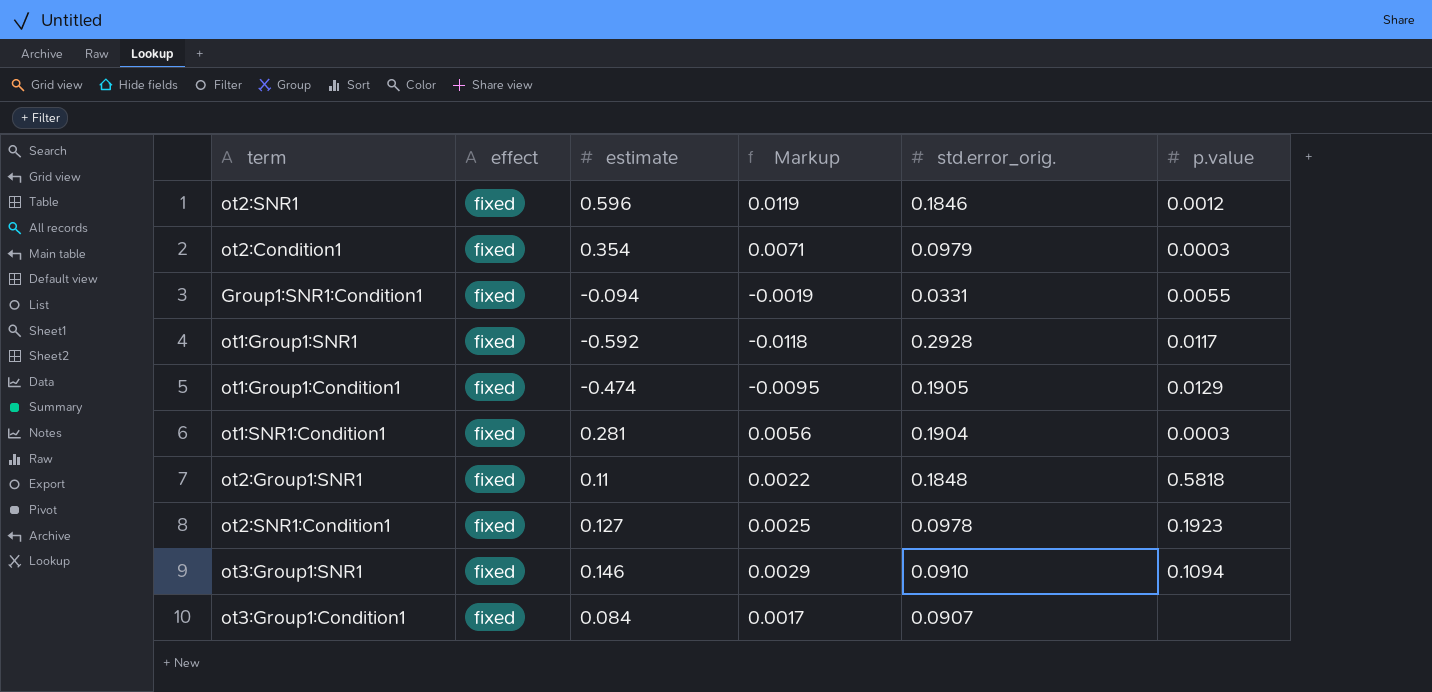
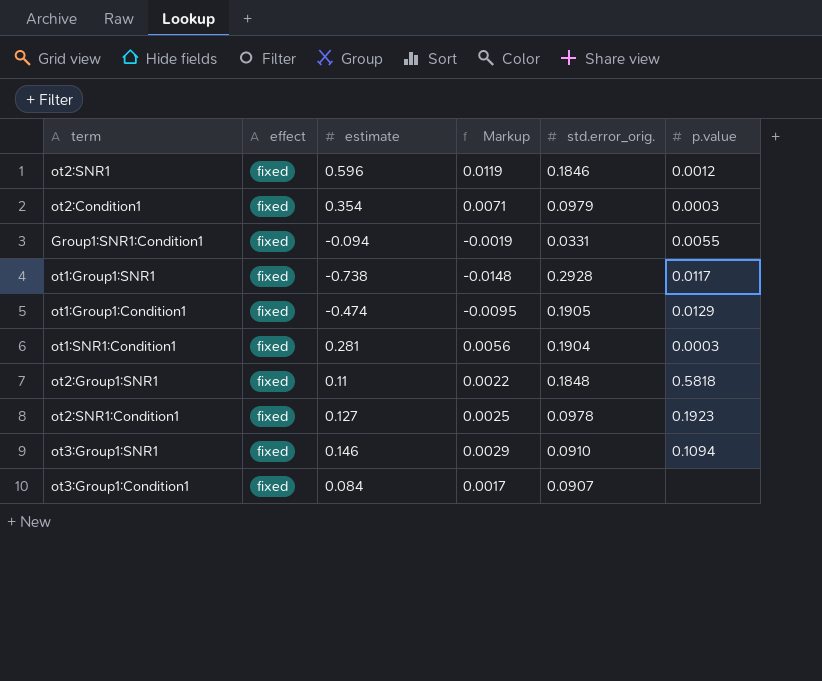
ot1:Group1:SNR1 | estimate: -0.592 -> -0.738
ot1:Group1:SNR1 | Markup: -0.0118 -> -0.0148

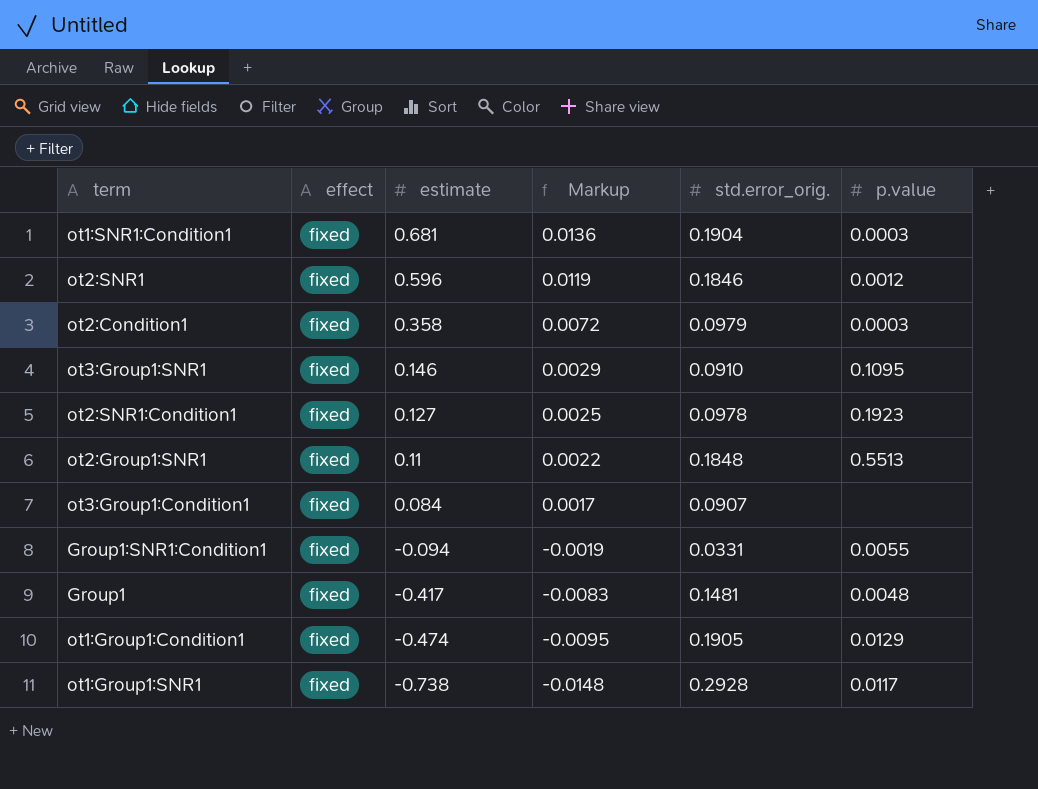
row order: none -> estimate descending
ot1:SNR1:Condition1 | estimate: 0.281 -> 0.681
ot1:SNR1:Condition1 | Markup: 0.0056 -> 0.0136
ot2:Condition1 | estimate: 0.354 -> 0.358
ot2:Condition1 | Markup: 0.0071 -> 0.0072
ot3:Group1:SNR1 | p.value: 0.1094 -> 0.1095
ot2:Group1:SNR1 | p.value: 0.5818 -> 0.5513
row Group1: none -> fixed | -0.417 | -0.0083 | 0.1481 | 0.0048

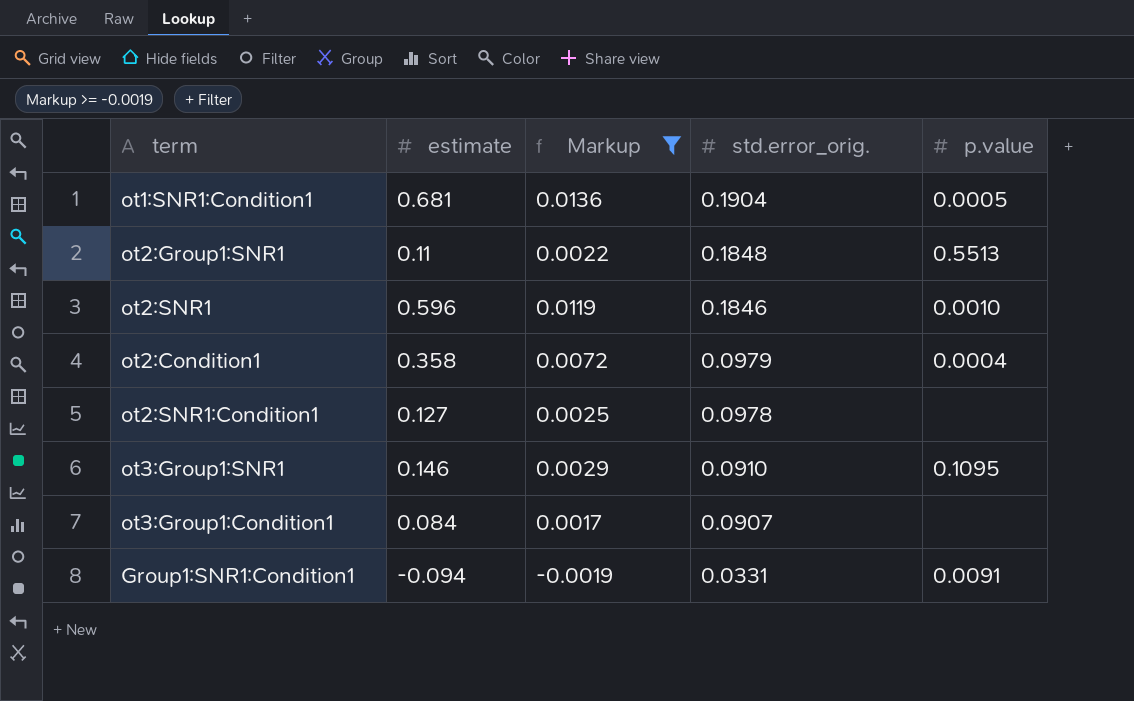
filter: none -> Markup >= -0.0019
row order: estimate descending -> std.error_orig. descending
column effect | position: 2 -> none
ot1:SNR1:Condition1 | p.value: 0.0003 -> 0.0005
ot2:SNR1 | p.value: 0.0012 -> 0.0010
ot2:Condition1 | p.value: 0.0003 -> 0.0004
ot2:SNR1:Condition1 | p.value: 0.1923 -> none
Group1:SNR1:Condition1 | p.value: 0.0055 -> 0.0091

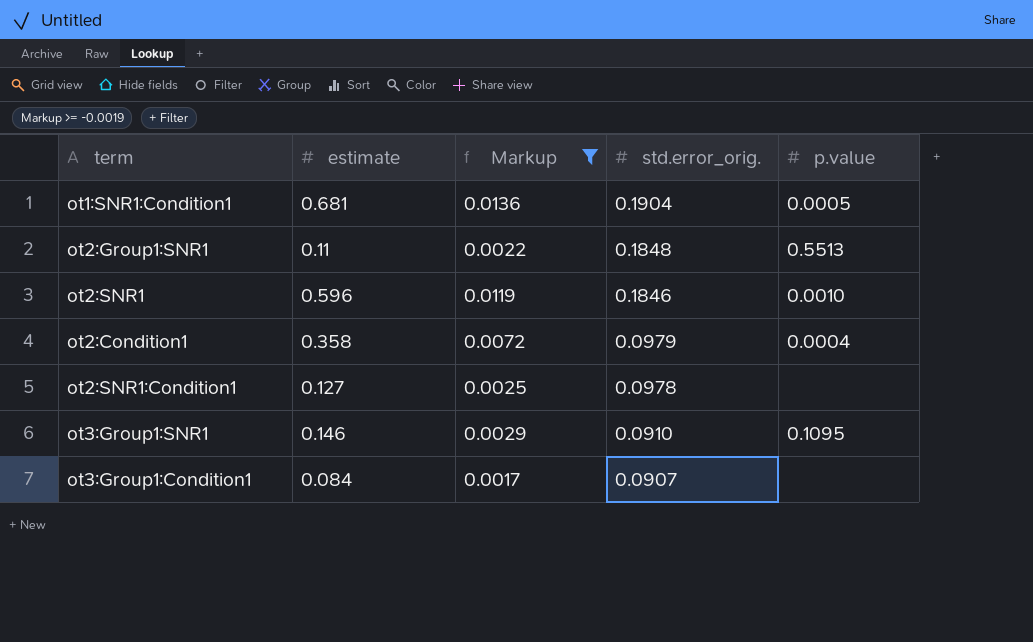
row Group1:SNR1:Condition1: -0.094 | -0.0019 | 0.0331 | 0.0091 -> none

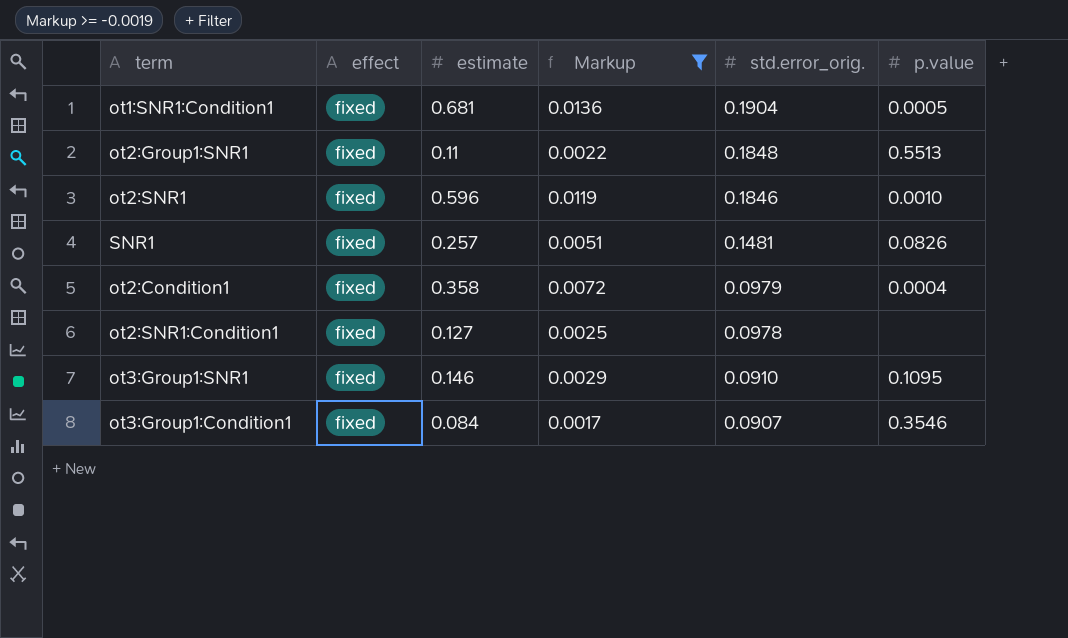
column effect | position: none -> 2
row SNR1: none -> fixed | 0.257 | 0.0051 | 0.1481 | 0.0826
ot3:Group1:Condition1 | p.value: none -> 0.3546

